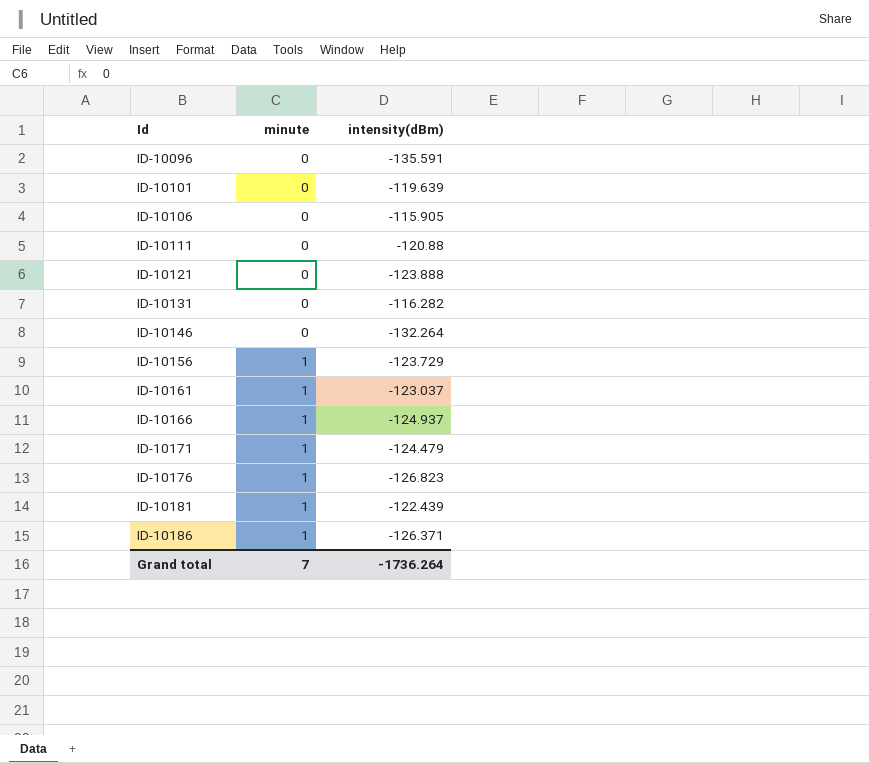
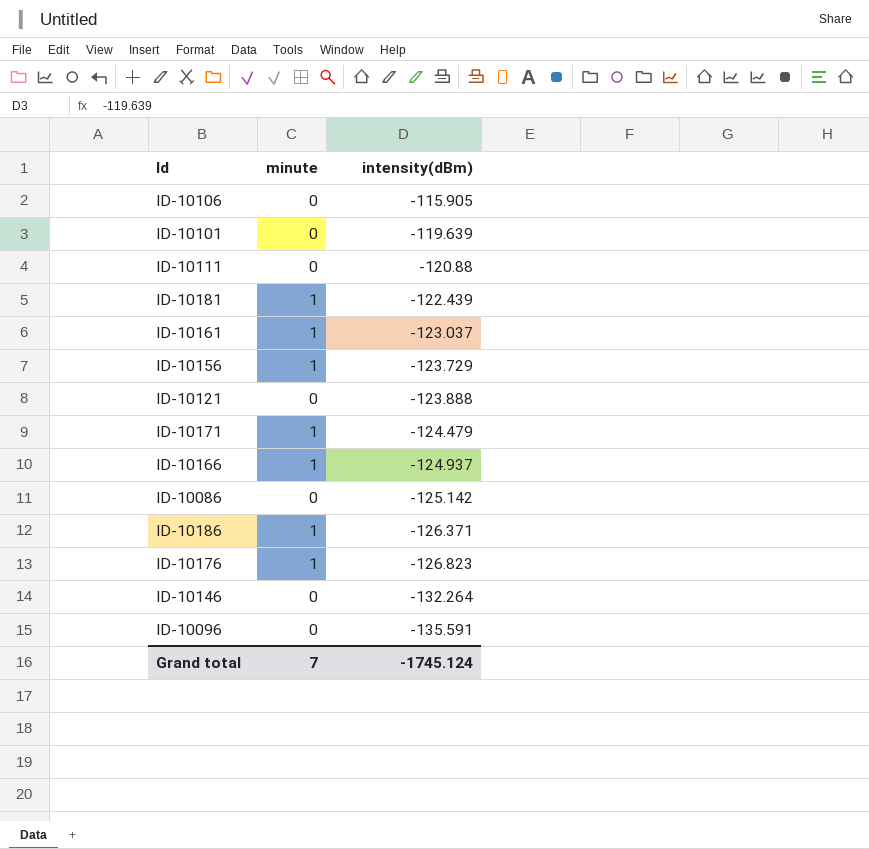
row order: Id ascending -> intensity(dBm) descending
row ID-10131: 0 | -116.282 -> none
row ID-10086: none -> 0 | -125.142
Grand total | intensity(dBm): -1736.264 -> -1745.124

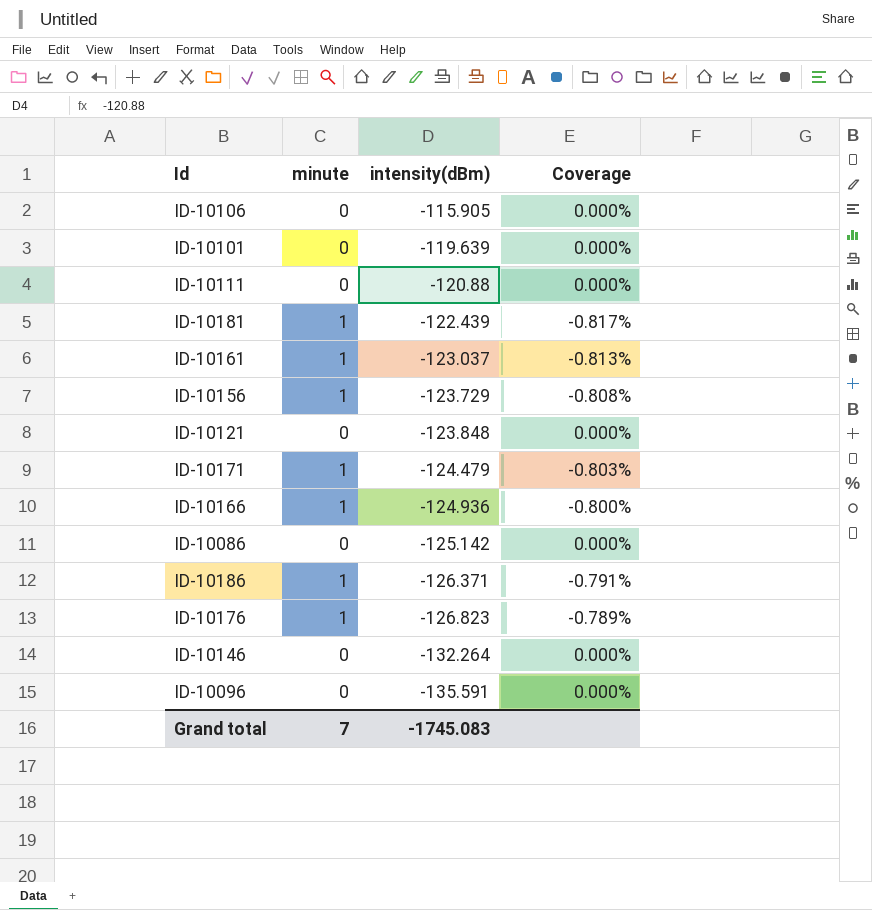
column Coverage | formula: none -> [minute] / [intensity(dBm)]
ID-10121 | intensity(dBm): -123.888 -> -123.848
ID-10166 | intensity(dBm): -124.937 -> -124.936
Grand total | intensity(dBm): -1745.124 -> -1745.083

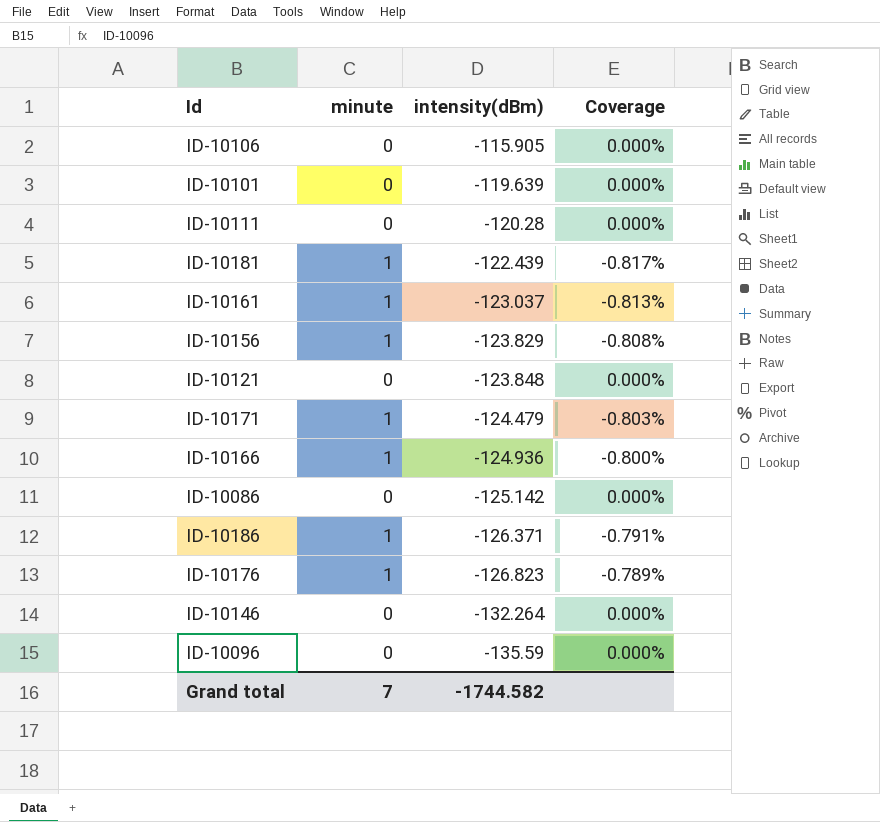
ID-10111 | intensity(dBm): -120.88 -> -120.28
ID-10156 | intensity(dBm): -123.729 -> -123.829
ID-10096 | intensity(dBm): -135.591 -> -135.59
Grand total | intensity(dBm): -1745.083 -> -1744.582

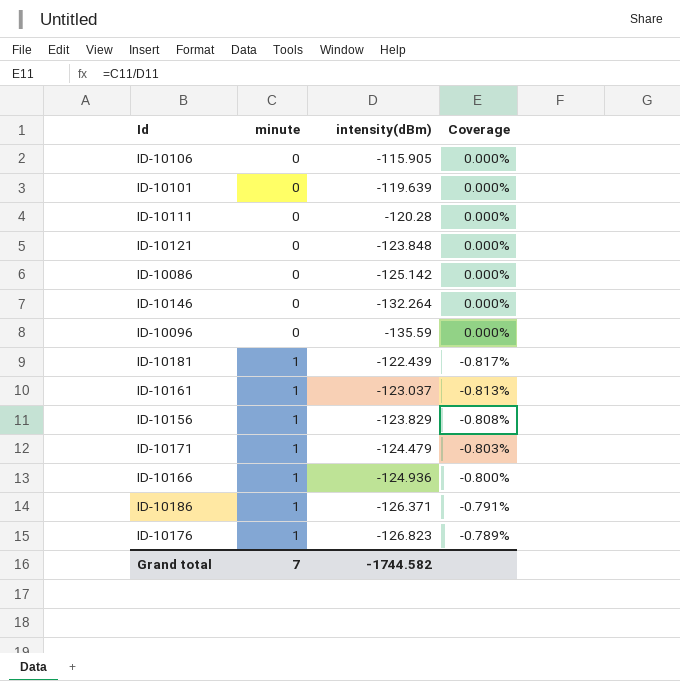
row order: intensity(dBm) descending -> minute ascending

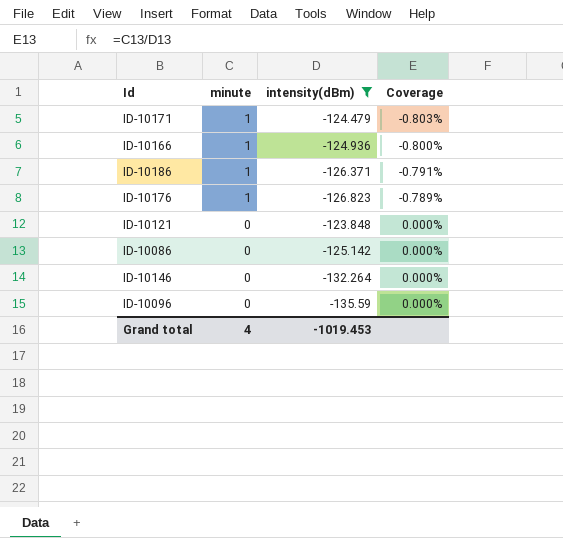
filter: none -> intensity(dBm) <= -123.848
row order: minute ascending -> minute descending
Grand total | minute: 7 -> 4
Grand total | intensity(dBm): -1744.582 -> -1019.453

